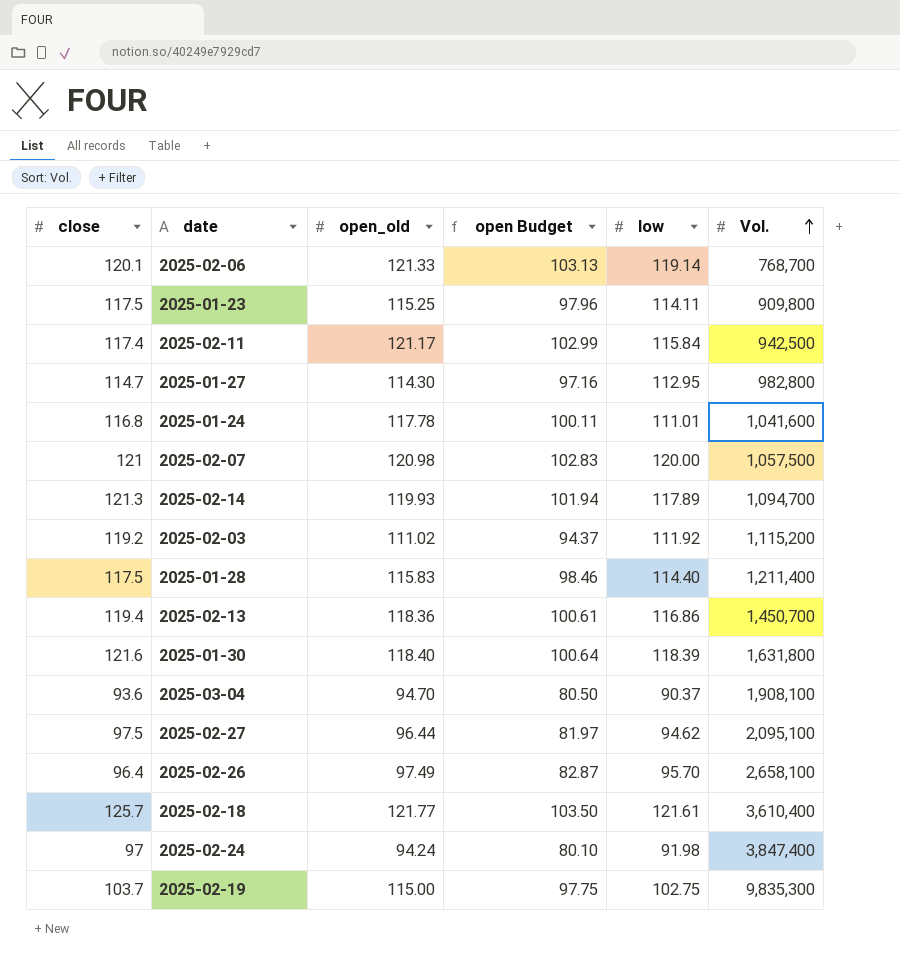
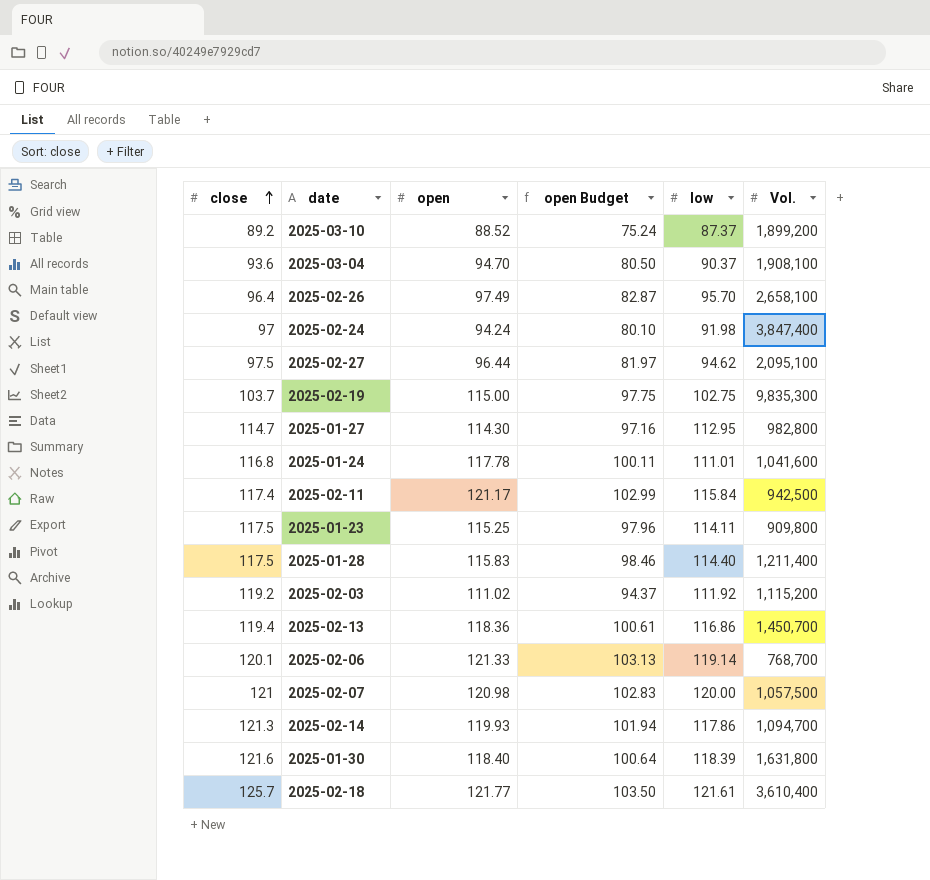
row order: Vol. ascending -> close ascending
column name: open_old -> open
row 2025-03-10: none -> 89.2 | 88.52 | 75.24 | 87.37 | 1,899,200
2025-02-14 | low: 117.89 -> 117.86

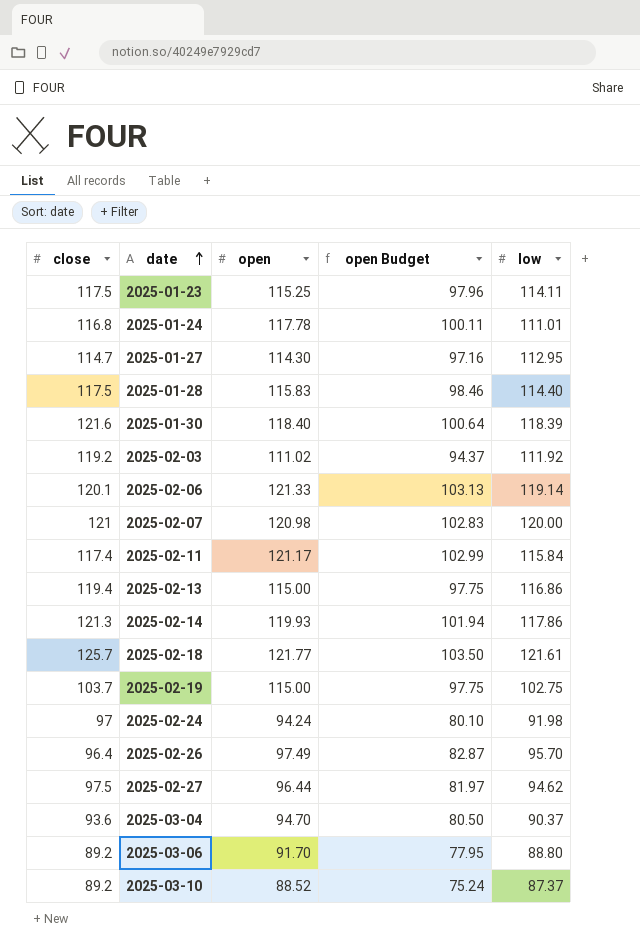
row order: close ascending -> date ascending
column Vol. | position: 6 -> none
2025-02-13 | open: 118.36 -> 115.00
2025-02-13 | open Budget: 100.61 -> 97.75
row 2025-03-06: none -> 89.2 | 91.70 | 77.95 | 88.80

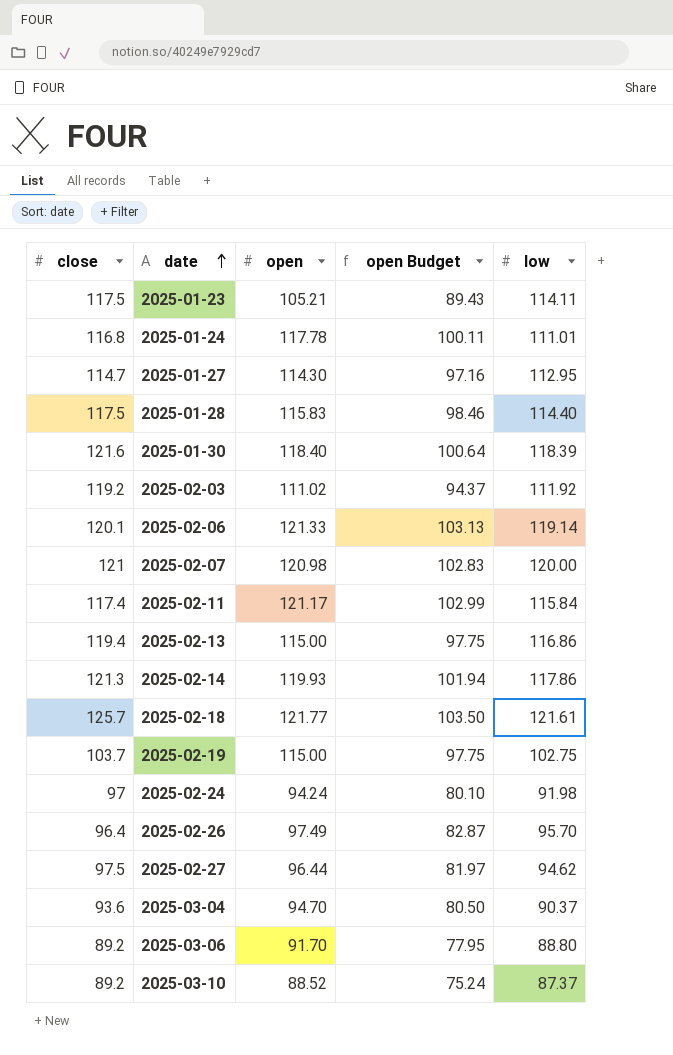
2025-01-23 | open: 115.25 -> 105.21
2025-01-23 | open Budget: 97.96 -> 89.43

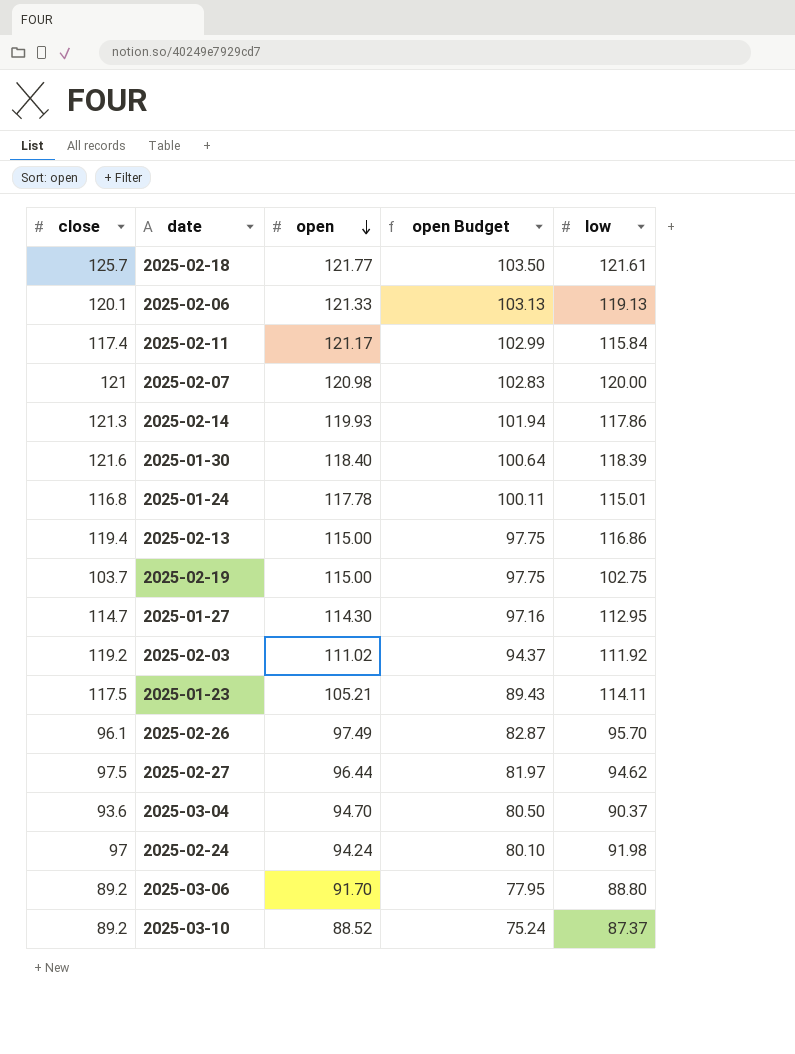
row order: date ascending -> open descending
row 2025-01-28: 117.5 | 115.83 | 98.46 | 114.40 -> none
2025-02-06 | low: 119.14 -> 119.13
2025-01-24 | low: 111.01 -> 115.01
2025-02-26 | close: 96.4 -> 96.1

